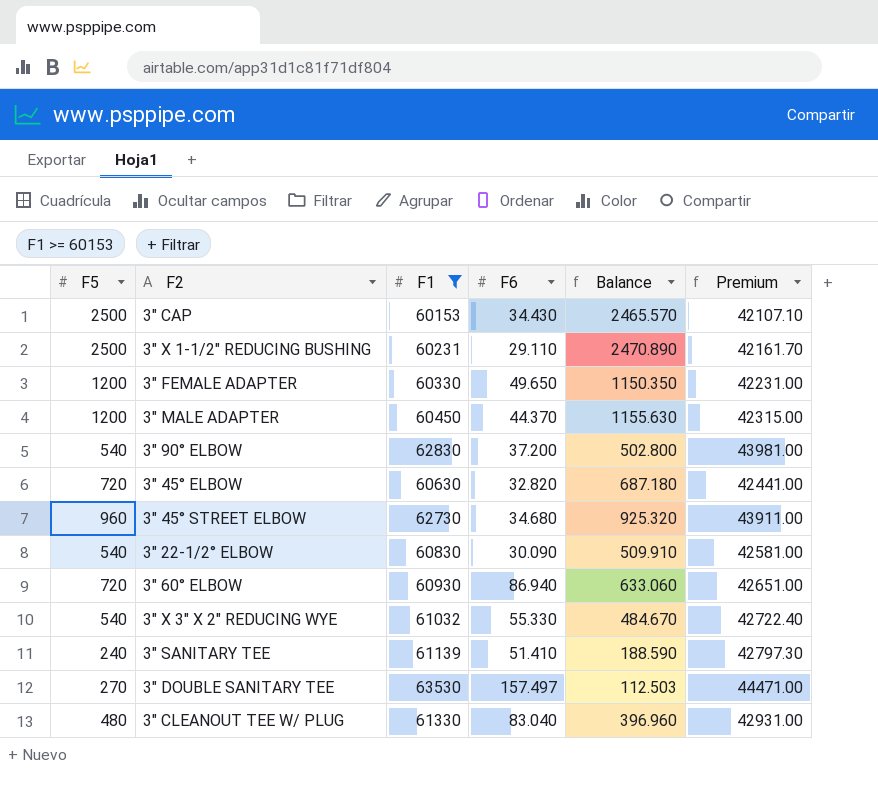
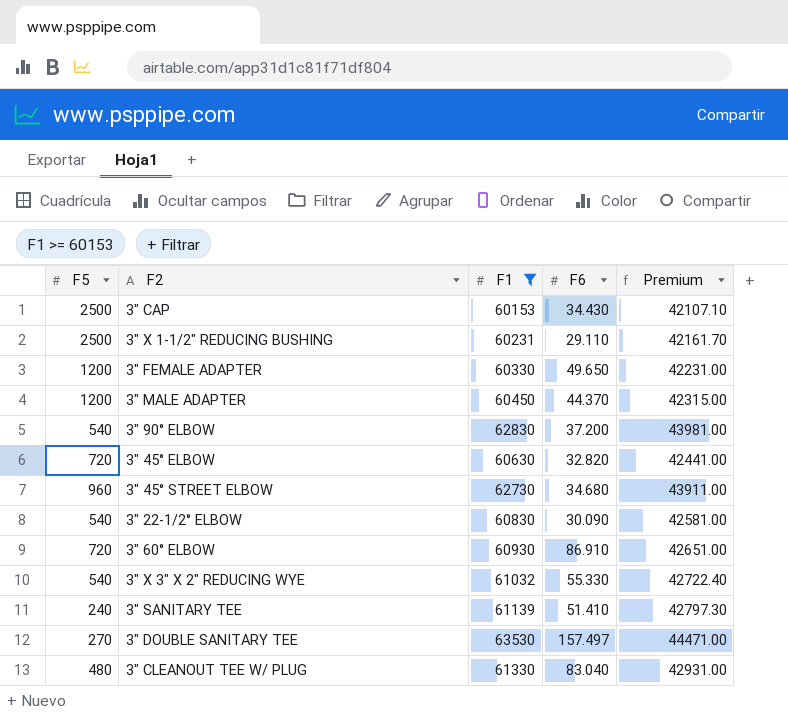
column Balance | formula: [F5] - [F6] -> none
3" 60° ELBOW | F6: 86.940 -> 86.910

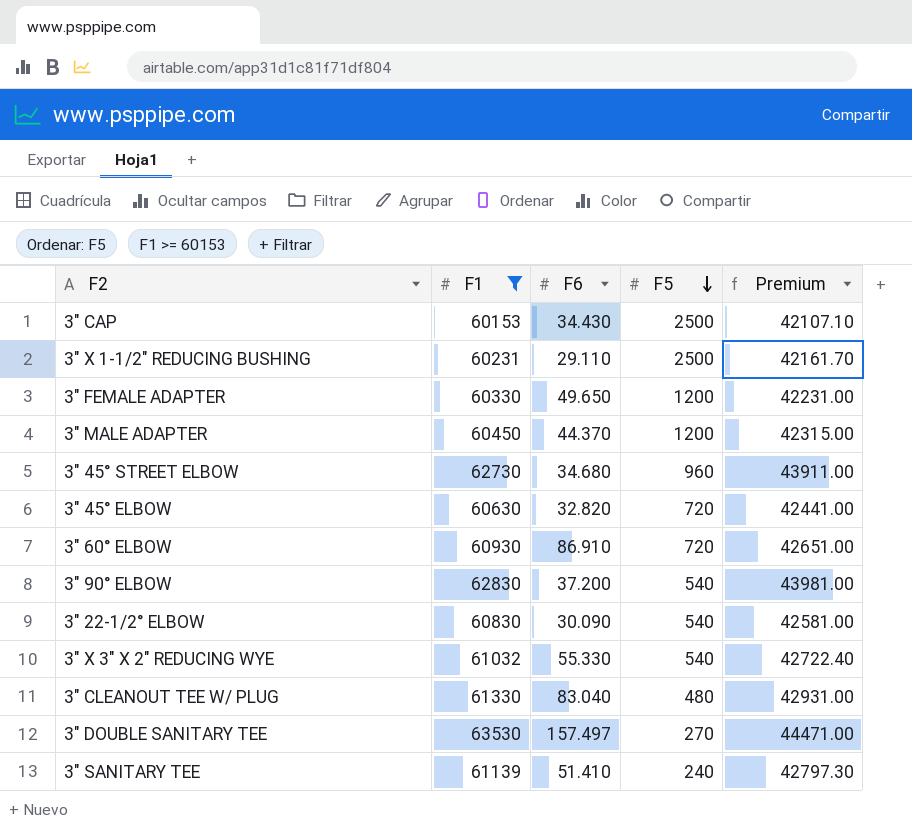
row order: none -> F5 descending
column F5 | position: 1 -> 4

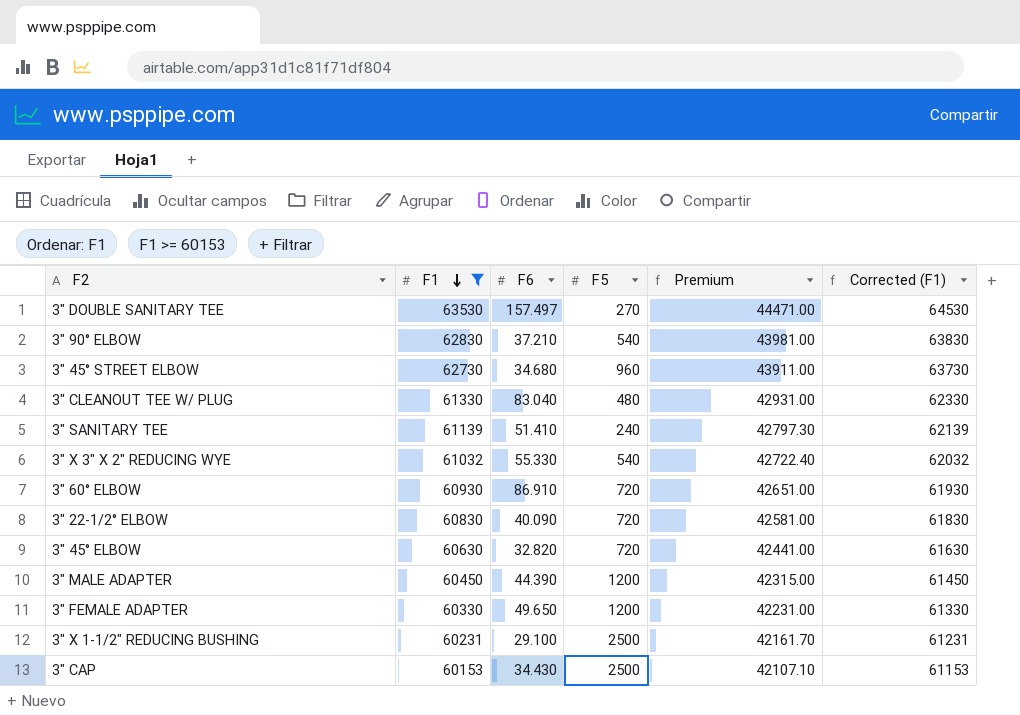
row order: F5 descending -> F1 descending
column Corrected (F1) | formula: none -> [F1] + 1000
3" 90° ELBOW | F6: 37.200 -> 37.210
3" 22-1/2° ELBOW | F6: 30.090 -> 40.090
3" 22-1/2° ELBOW | F5: 540 -> 720
3" MALE ADAPTER | F6: 44.370 -> 44.390
3" X 1-1/2" REDUCING BUSHING | F6: 29.110 -> 29.100

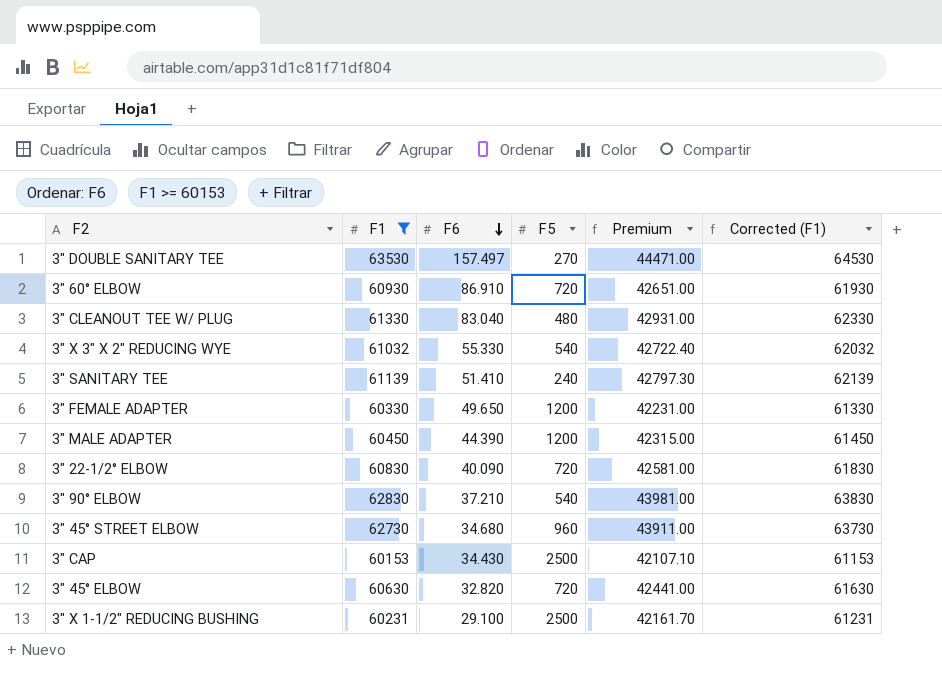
row order: F1 descending -> F6 descending

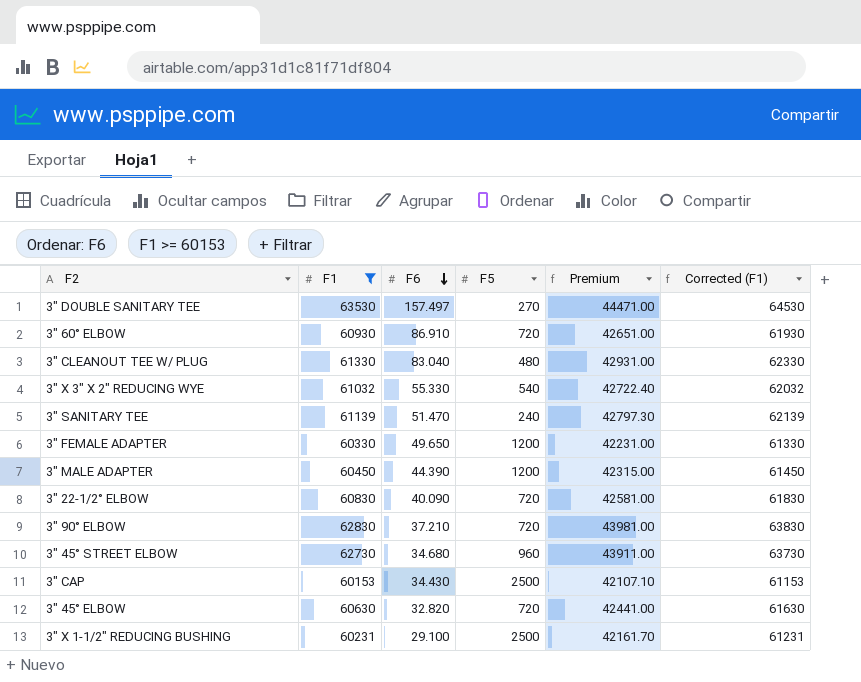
3" SANITARY TEE | F6: 51.410 -> 51.470
3" 90° ELBOW | F5: 540 -> 720

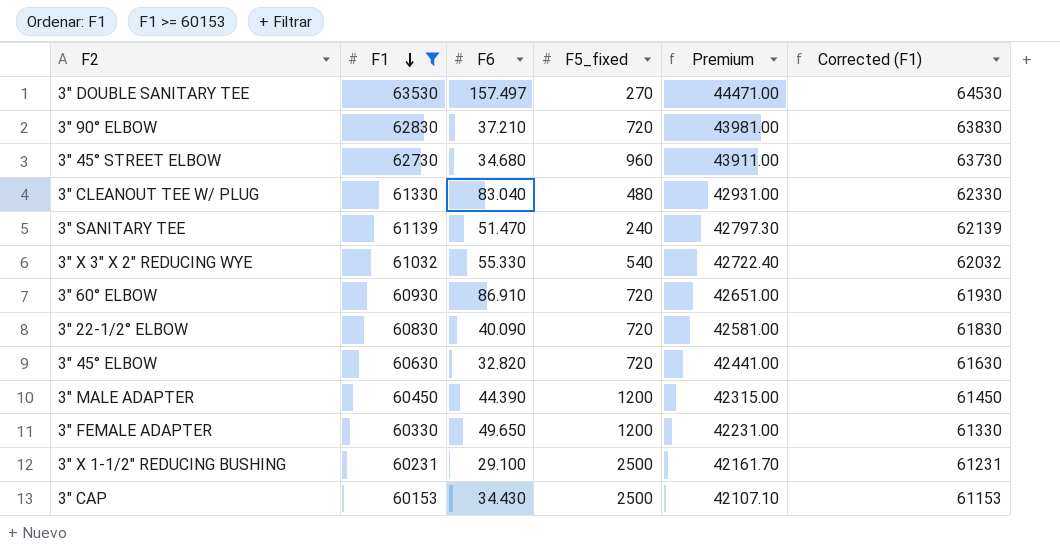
row order: F6 descending -> F1 descending
column name: F5 -> F5_fixed

